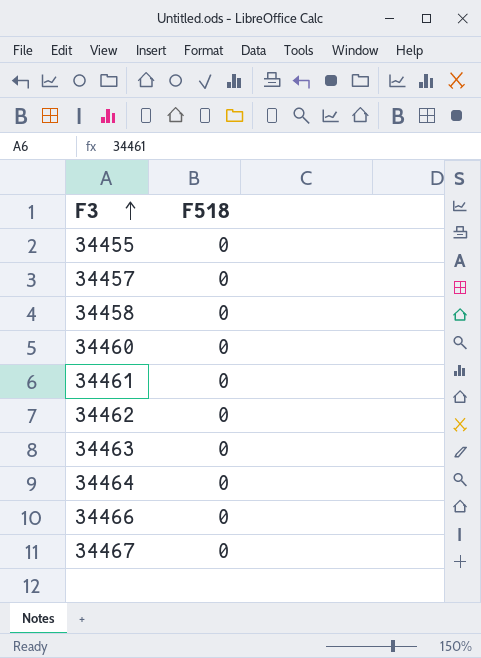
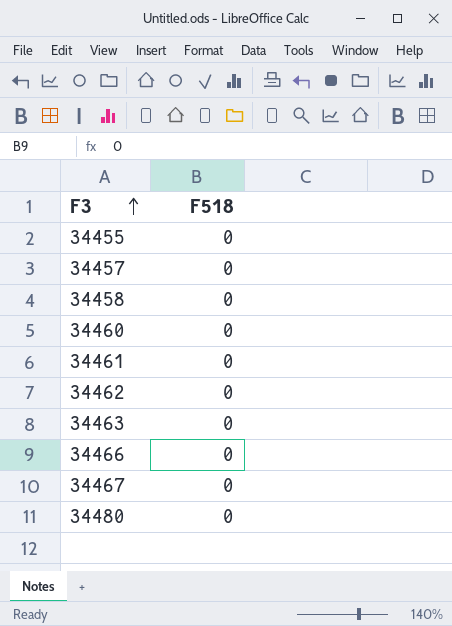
row 34464: 0 -> none
row 34480: none -> 0

